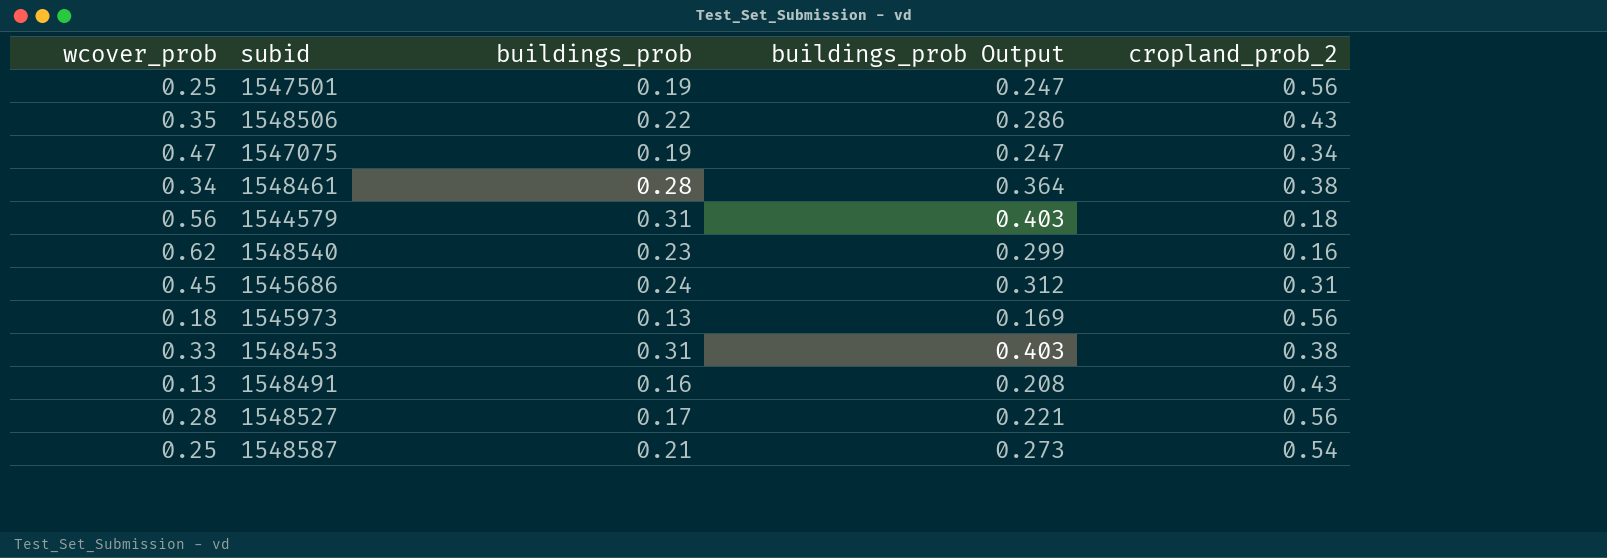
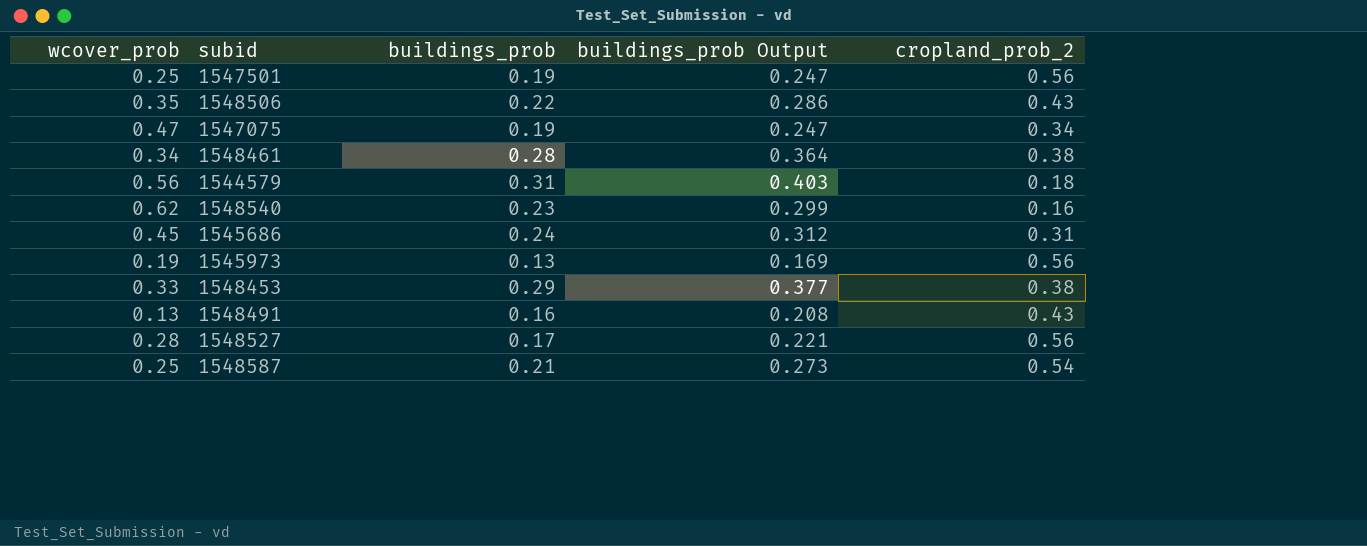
1545973 | wcover_prob: 0.18 -> 0.19
1548453 | buildings_prob: 0.31 -> 0.29
1548453 | buildings_prob Output: 0.403 -> 0.377

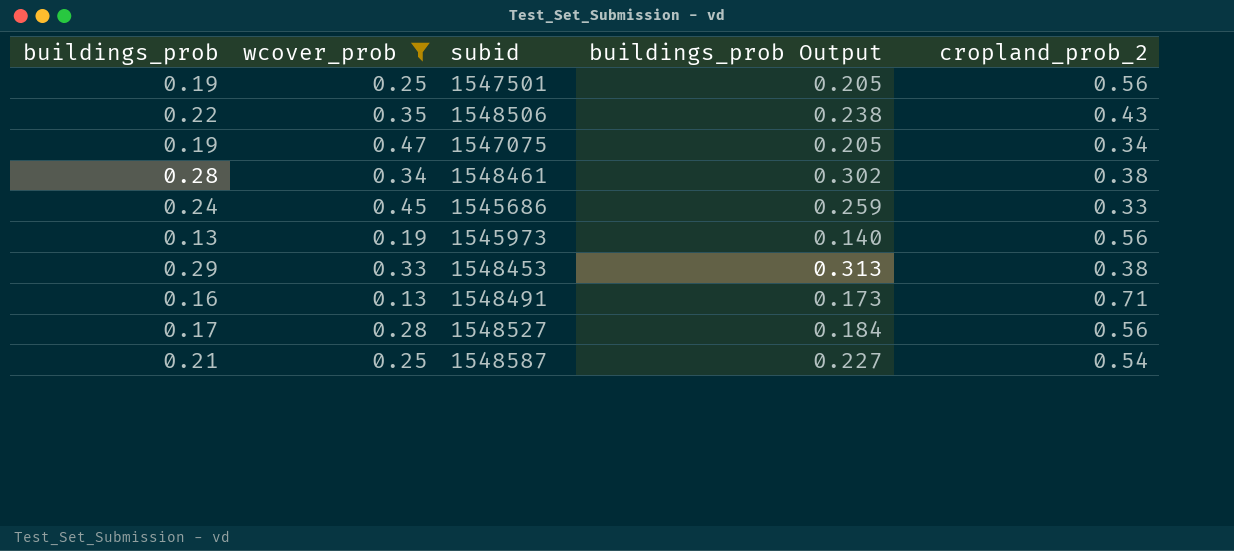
filter: none -> wcover_prob <= 0.47
column buildings_prob | position: 3 -> 1
column buildings_prob Output | formula: [buildings_prob] * 1.3 -> [buildings_prob] * 1.08
1545686 | cropland_prob_2: 0.31 -> 0.33
1548491 | cropland_prob_2: 0.43 -> 0.71

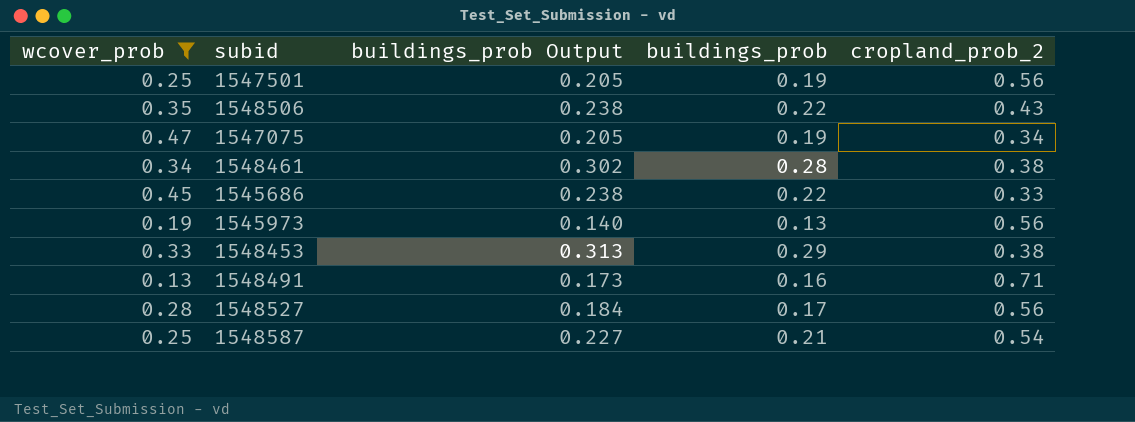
column buildings_prob | position: 1 -> 4
1545686 | buildings_prob Output: 0.259 -> 0.238
1545686 | buildings_prob: 0.24 -> 0.22

